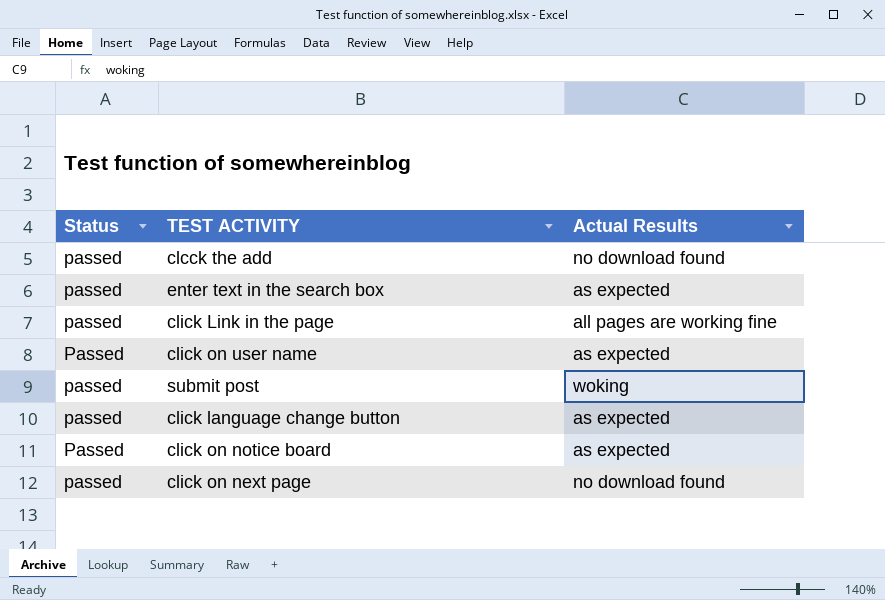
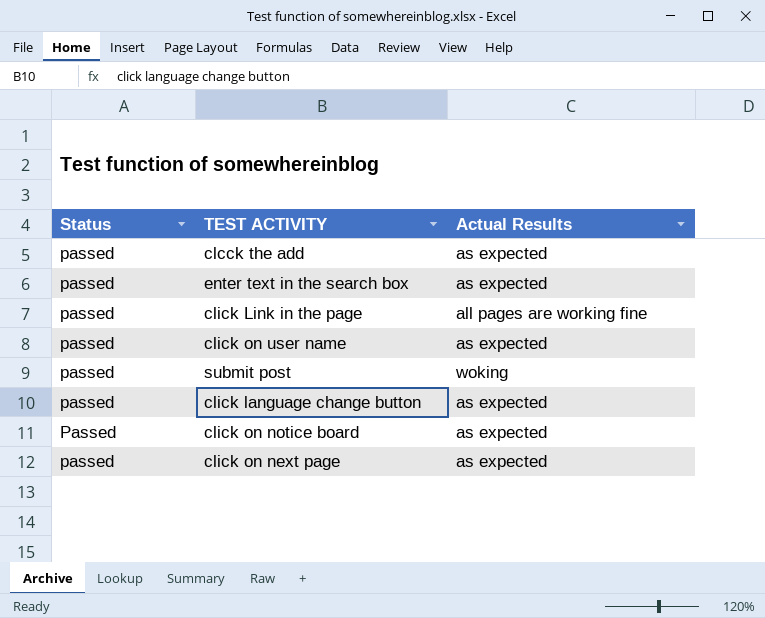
clcck the add | Actual Results: no download found -> as expected
click on user name | Status: Passed -> passed
click on next page | Actual Results: no download found -> as expected

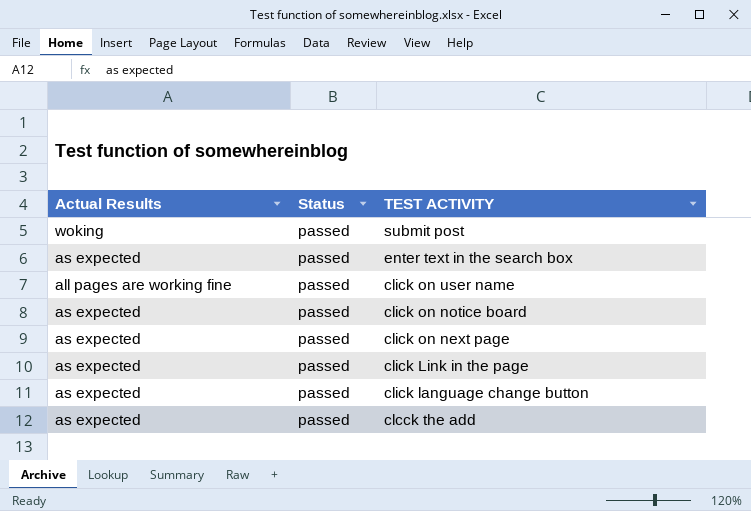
row order: none -> TEST ACTIVITY descending
column Actual Results | position: 3 -> 1
click on user name | Actual Results: as expected -> all pages are working fine
click on notice board | Status: Passed -> passed
click Link in the page | Actual Results: all pages are working fine -> as expected

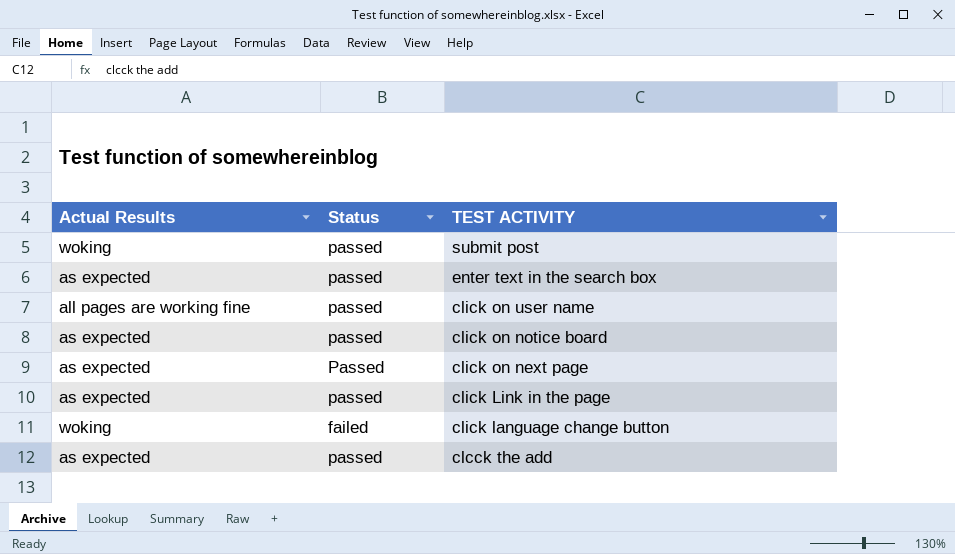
click on next page | Status: passed -> Passed
click language change button | Actual Results: as expected -> woking
click language change button | Status: passed -> failed

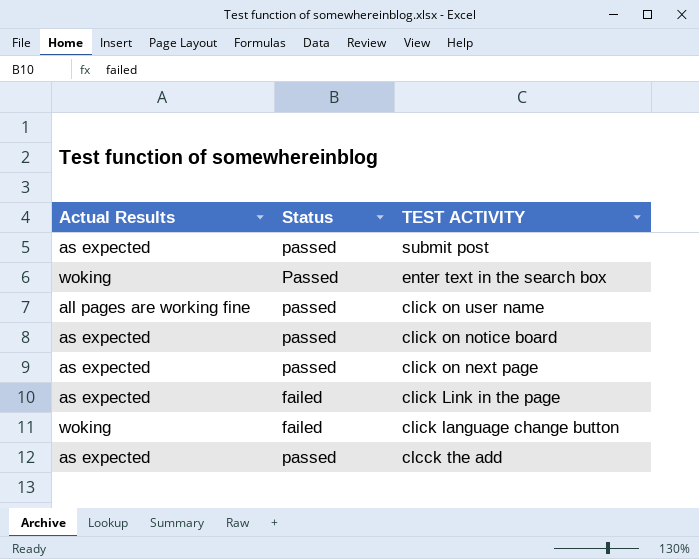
submit post | Actual Results: woking -> as expected
enter text in the search box | Actual Results: as expected -> woking
enter text in the search box | Status: passed -> Passed
click on next page | Status: Passed -> passed
click Link in the page | Status: passed -> failed

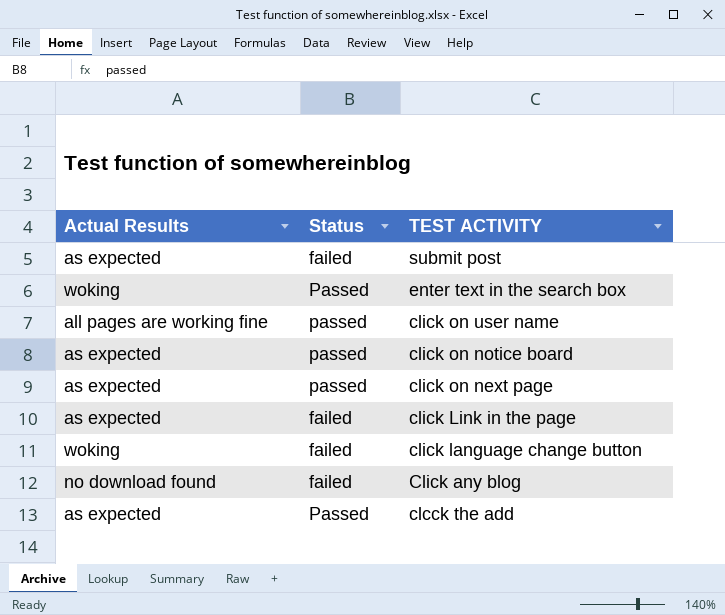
submit post | Status: passed -> failed
row Click any blog: none -> no download found | failed
clcck the add | Status: passed -> Passed

